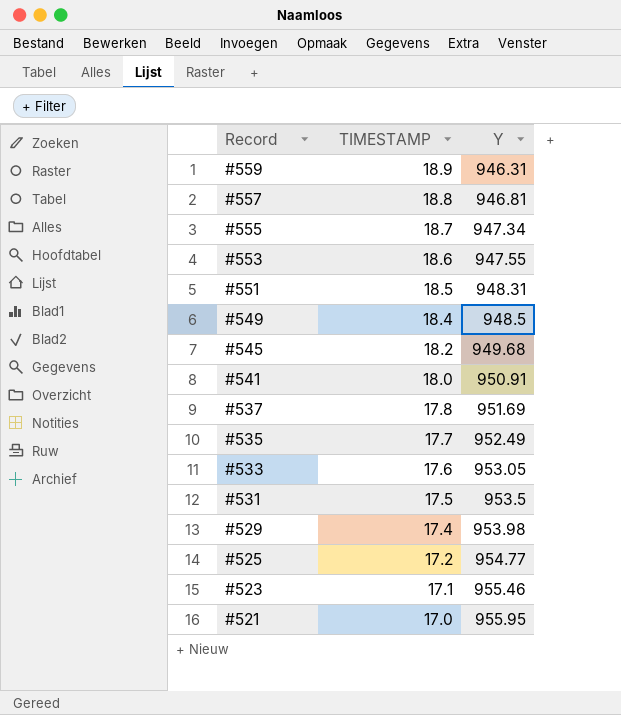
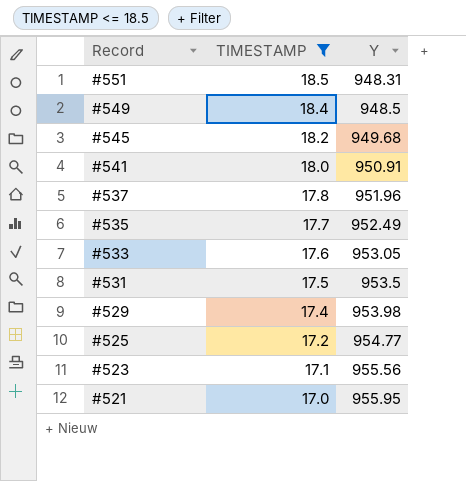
filter: none -> TIMESTAMP <= 18.5
#537 | Y: 951.69 -> 951.96
#523 | Y: 955.46 -> 955.56

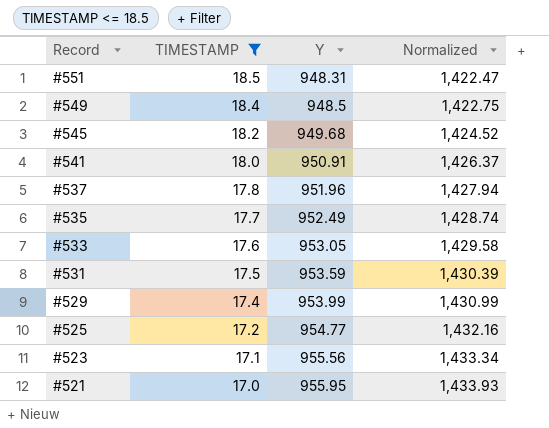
column Normalized | formula: none -> [Y] * 1.5
#531 | Y: 953.5 -> 953.59
#529 | Y: 953.98 -> 953.99

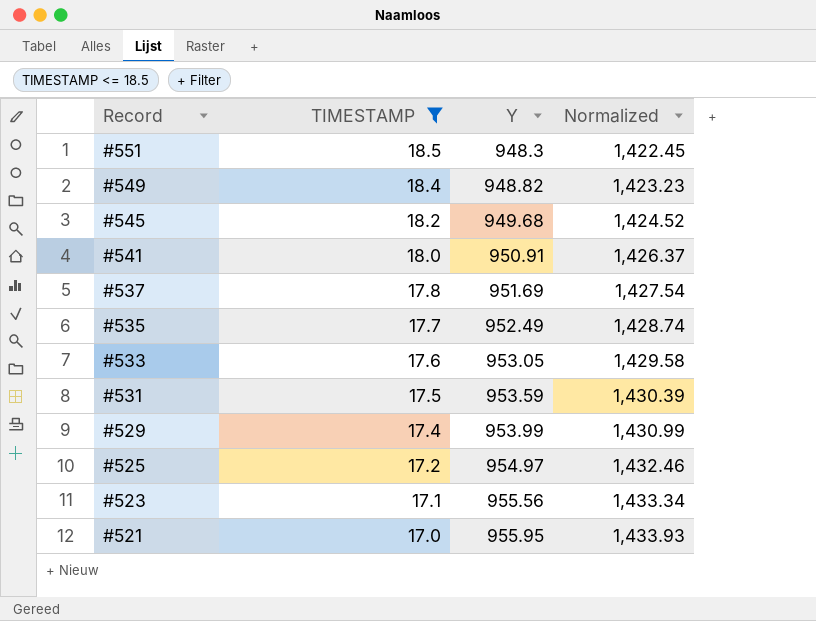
#551 | Y: 948.31 -> 948.3
#551 | Normalized: 1,422.47 -> 1,422.45
#549 | Y: 948.5 -> 948.82
#549 | Normalized: 1,422.75 -> 1,423.23
#537 | Y: 951.96 -> 951.69
#537 | Normalized: 1,427.94 -> 1,427.54
#525 | Y: 954.77 -> 954.97
#525 | Normalized: 1,432.16 -> 1,432.46

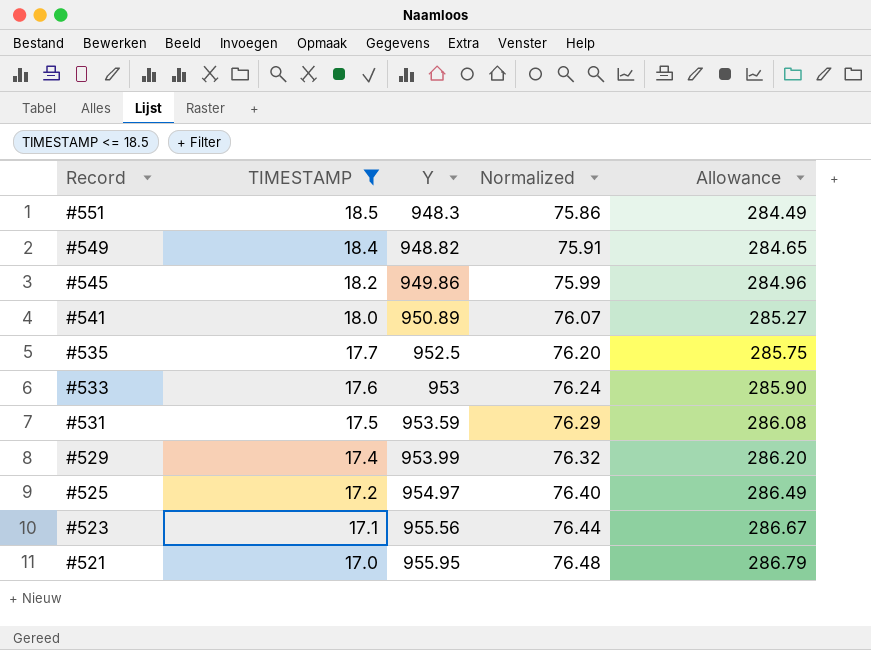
column Normalized | formula: [Y] * 1.5 -> [Y] * 0.08
column Allowance | formula: none -> [Y] * 0.3
row #537: 17.8 | 951.69 | 1,427.54 -> none
#545 | Y: 949.68 -> 949.86
#541 | Y: 950.91 -> 950.89
#535 | Y: 952.49 -> 952.5
#533 | Y: 953.05 -> 953

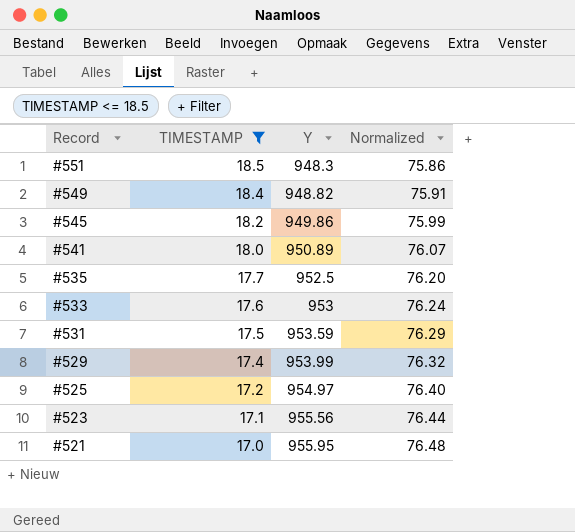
column Allowance | formula: [Y] * 0.3 -> none

